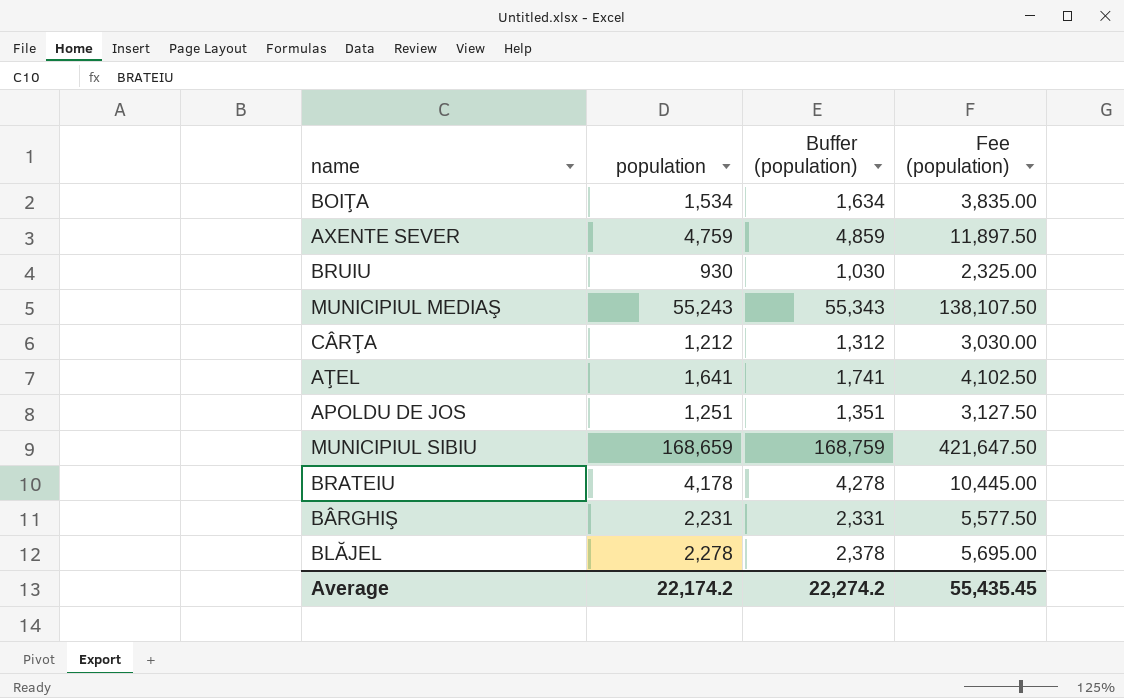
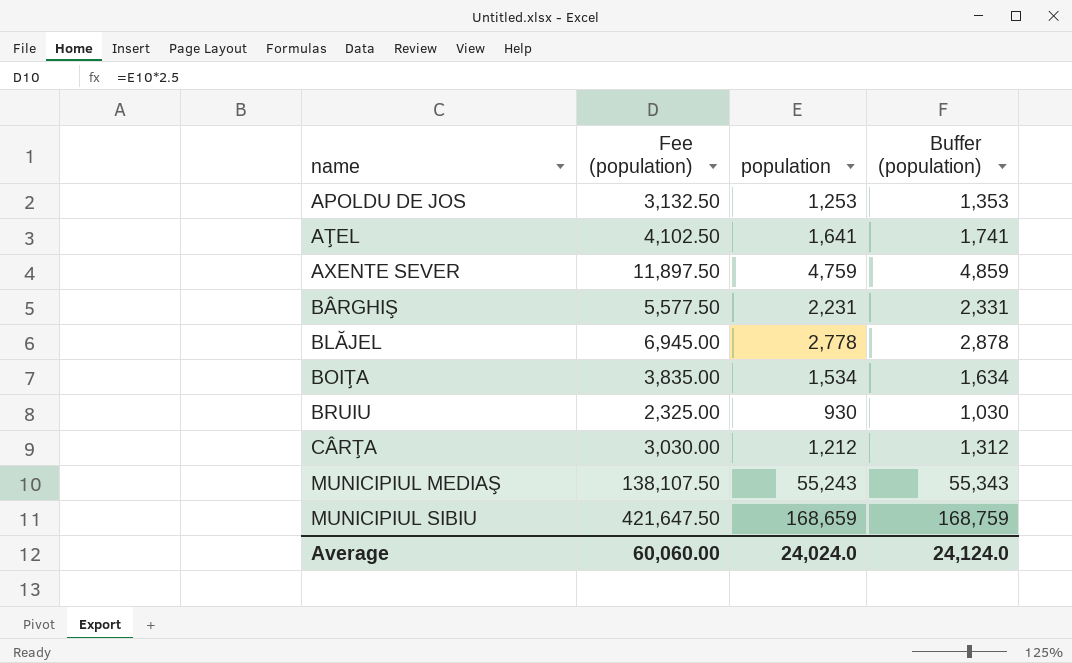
row order: none -> name ascending
column Fee (population) | position: 4 -> 2
row BRATEIU: 4,178 | 4,278 | 10,445.00 -> none
APOLDU DE JOS | Fee (population): 3,127.50 -> 3,132.50
APOLDU DE JOS | population: 1,251 -> 1,253
APOLDU DE JOS | Buffer (population): 1,351 -> 1,353
BLĂJEL | Fee (population): 5,695.00 -> 6,945.00
BLĂJEL | population: 2,278 -> 2,778
BLĂJEL | Buffer (population): 2,378 -> 2,878
Average | Fee (population): 55,435.45 -> 60,060.00
Average | population: 22,174.2 -> 24,024.0
Average | Buffer (population): 22,274.2 -> 24,124.0

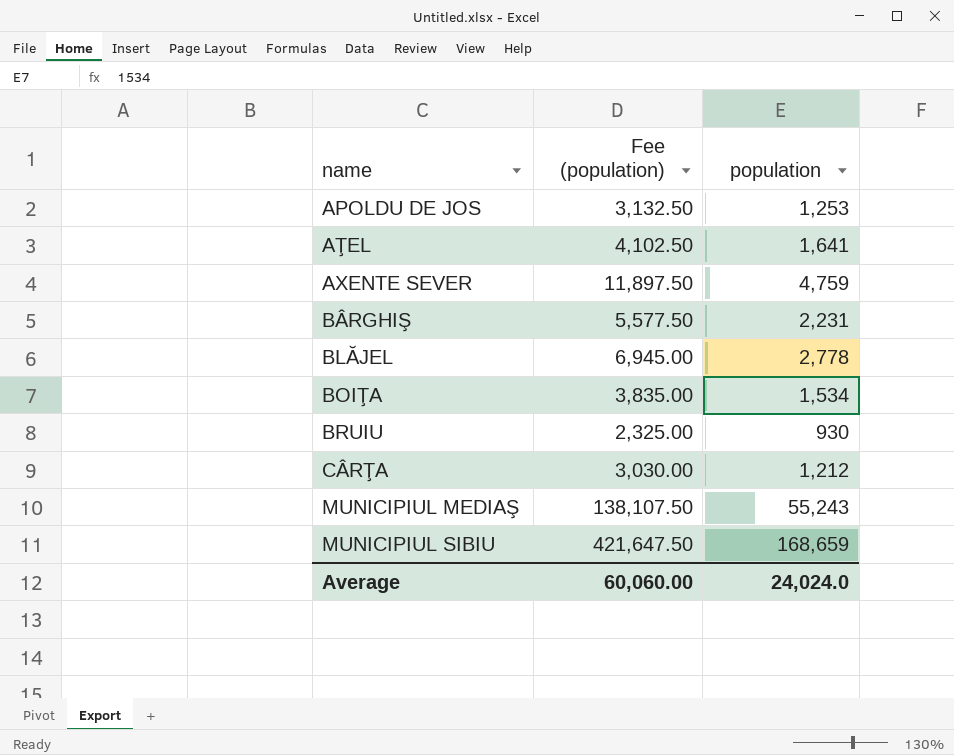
column Buffer (population) | formula: [population] + 100 -> none

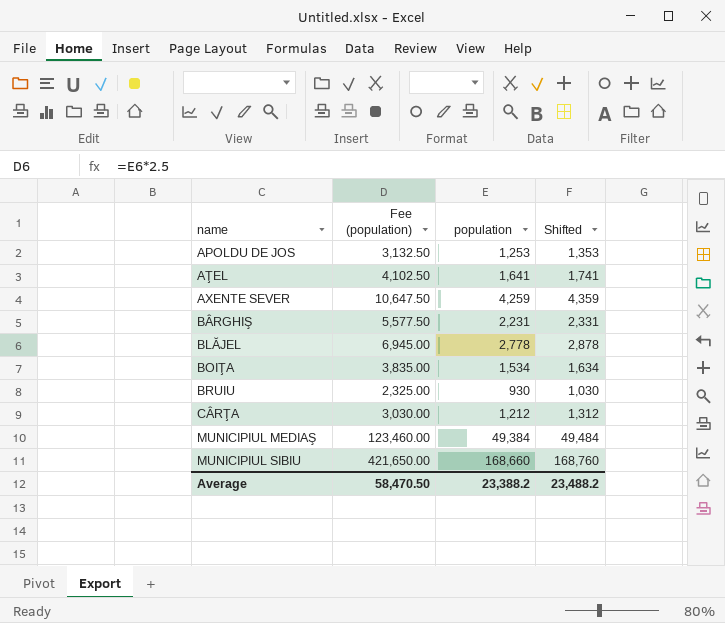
column Shifted | formula: none -> [population] + 100
AXENTE SEVER | Fee (population): 11,897.50 -> 10,647.50
AXENTE SEVER | population: 4,759 -> 4,259
MUNICIPIUL MEDIAŞ | Fee (population): 138,107.50 -> 123,460.00
MUNICIPIUL MEDIAŞ | population: 55,243 -> 49,384
MUNICIPIUL SIBIU | Fee (population): 421,647.50 -> 421,650.00
MUNICIPIUL SIBIU | population: 168,659 -> 168,660
Average | Fee (population): 60,060.00 -> 58,470.50
Average | population: 24,024.0 -> 23,388.2

